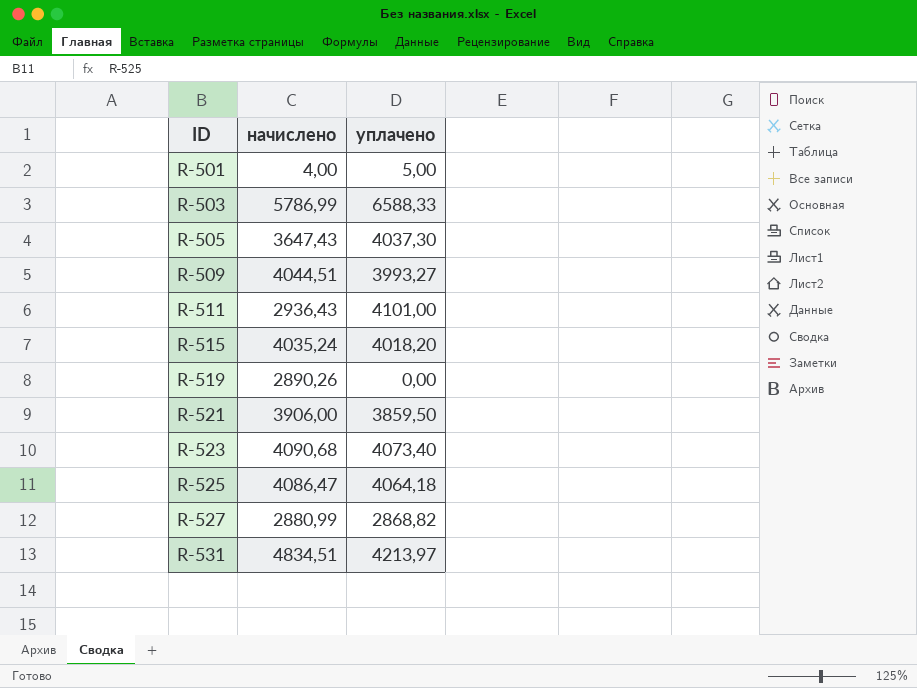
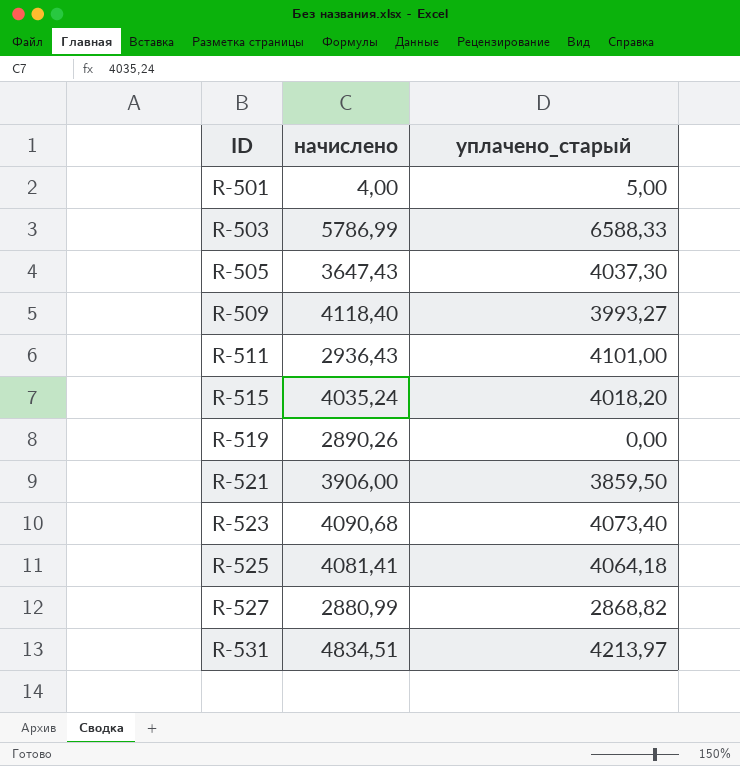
column name: уплачено -> уплачено_старый
R-509 | начислено: 4044,51 -> 4118,40
R-525 | начислено: 4086,47 -> 4081,41

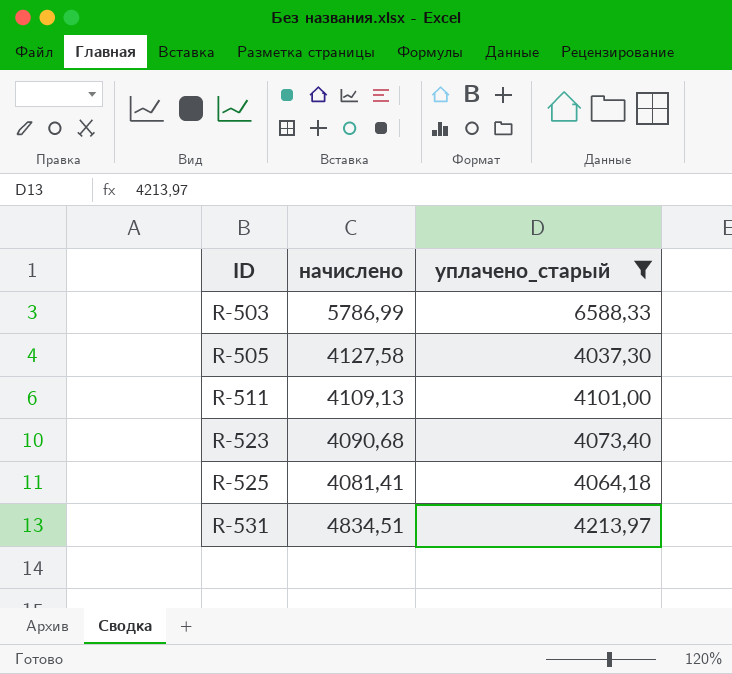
filter: none -> уплачено_старый >= 4037,30
R-505 | начислено: 3647,43 -> 4127,58
R-511 | начислено: 2936,43 -> 4109,13

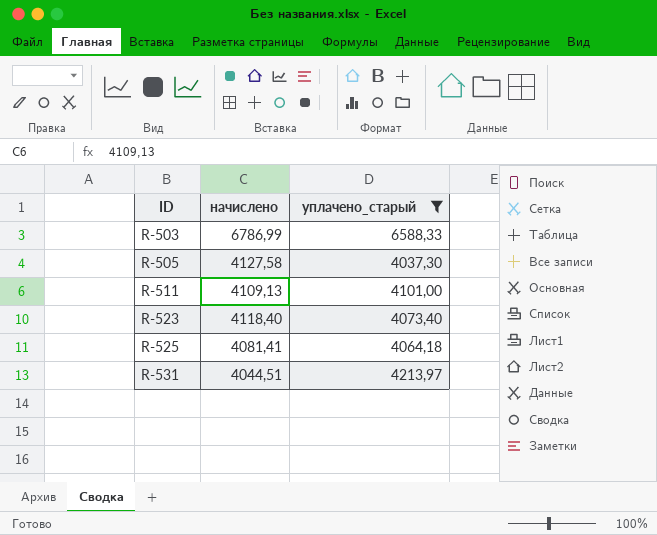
R-503 | начислено: 5786,99 -> 6786,99
R-523 | начислено: 4090,68 -> 4118,40
R-531 | начислено: 4834,51 -> 4044,51

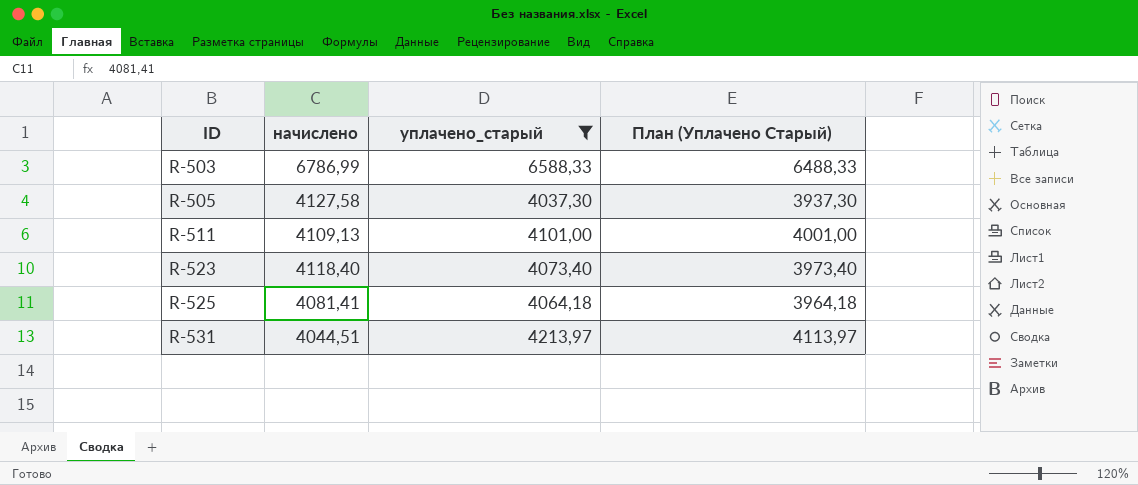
column План (Уплачено Старый) | formula: none -> [уплачено_старый] - 100

